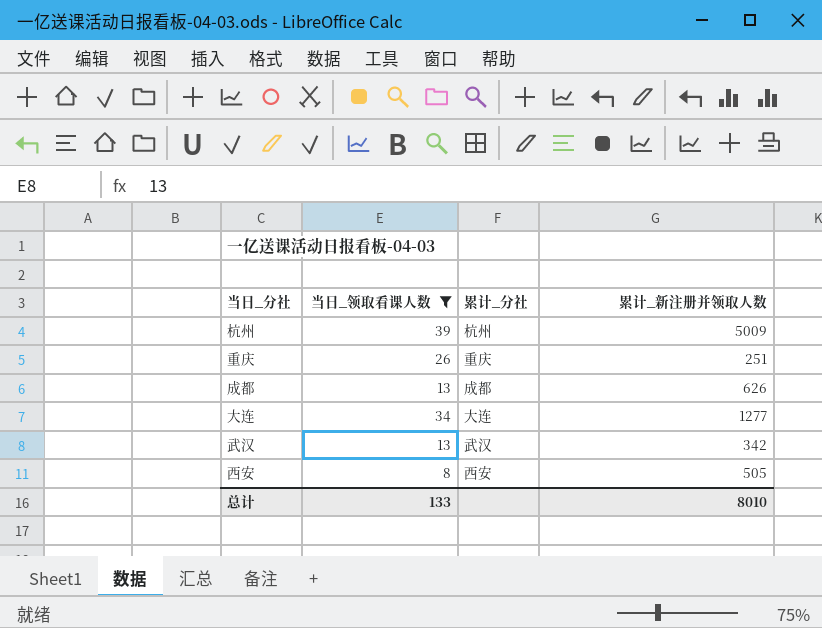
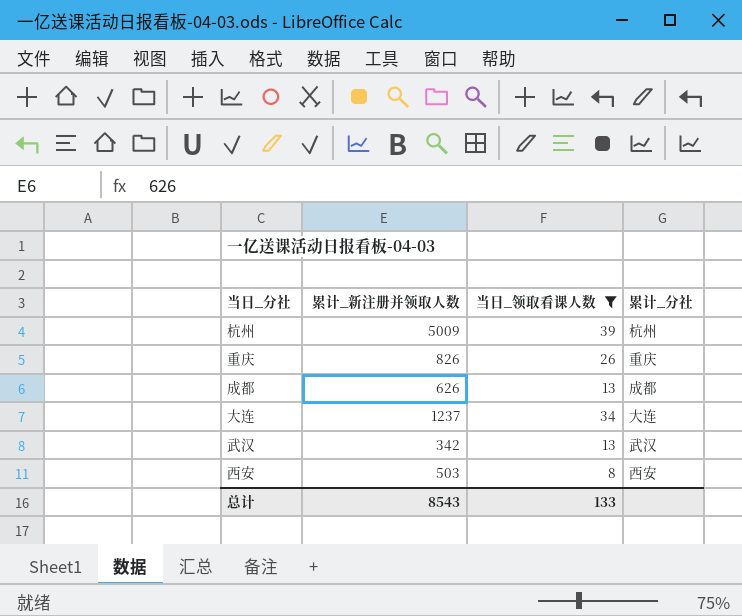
column 累计_新注册并领取人数 | position: 4 -> 2
重庆 | 累计_新注册并领取人数: 251 -> 826
大连 | 累计_新注册并领取人数: 1277 -> 1237
西安 | 累计_新注册并领取人数: 505 -> 503
总计 | 累计_新注册并领取人数: 8010 -> 8543

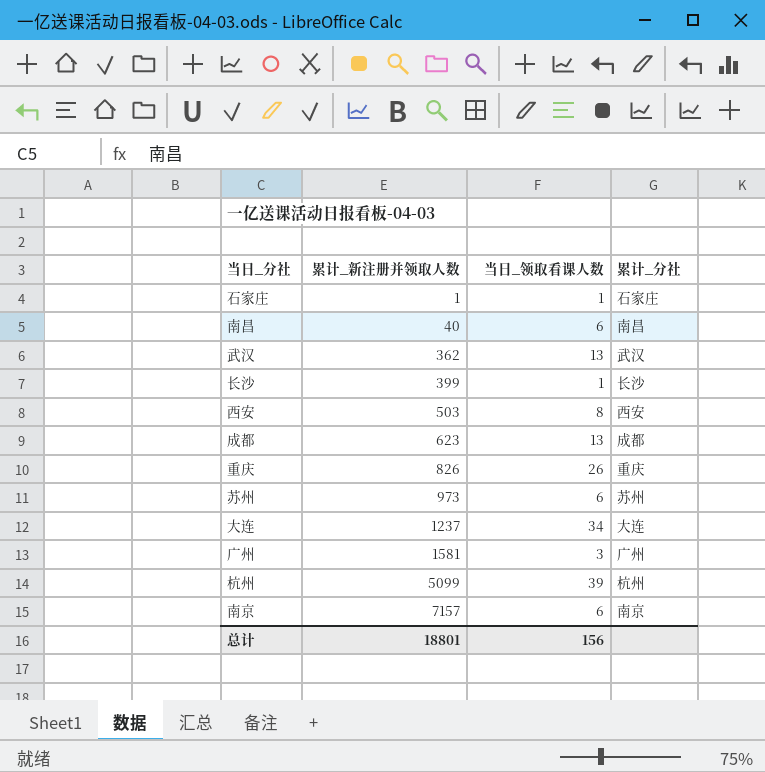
filter: 当日_领取看课人数 >= 8 -> none
row order: none -> 累计_新注册并领取人数 ascending
武汉 | 累计_新注册并领取人数: 342 -> 362
成都 | 累计_新注册并领取人数: 626 -> 623
杭州 | 累计_新注册并领取人数: 5009 -> 5099
总计 | 累计_新注册并领取人数: 8543 -> 18801
总计 | 当日_领取看课人数: 133 -> 156

